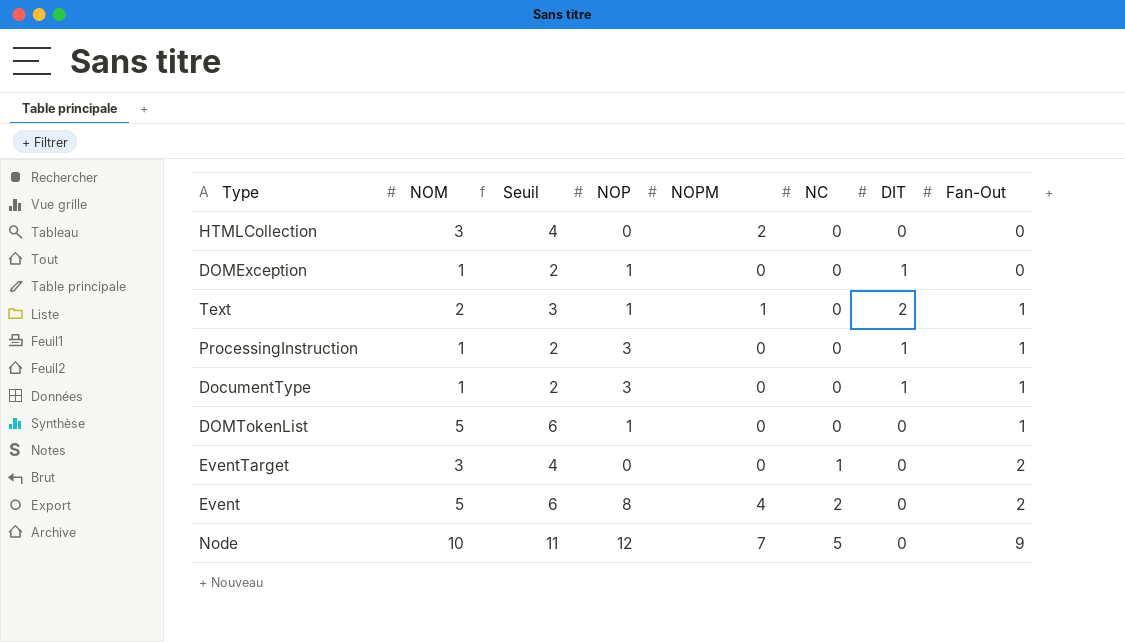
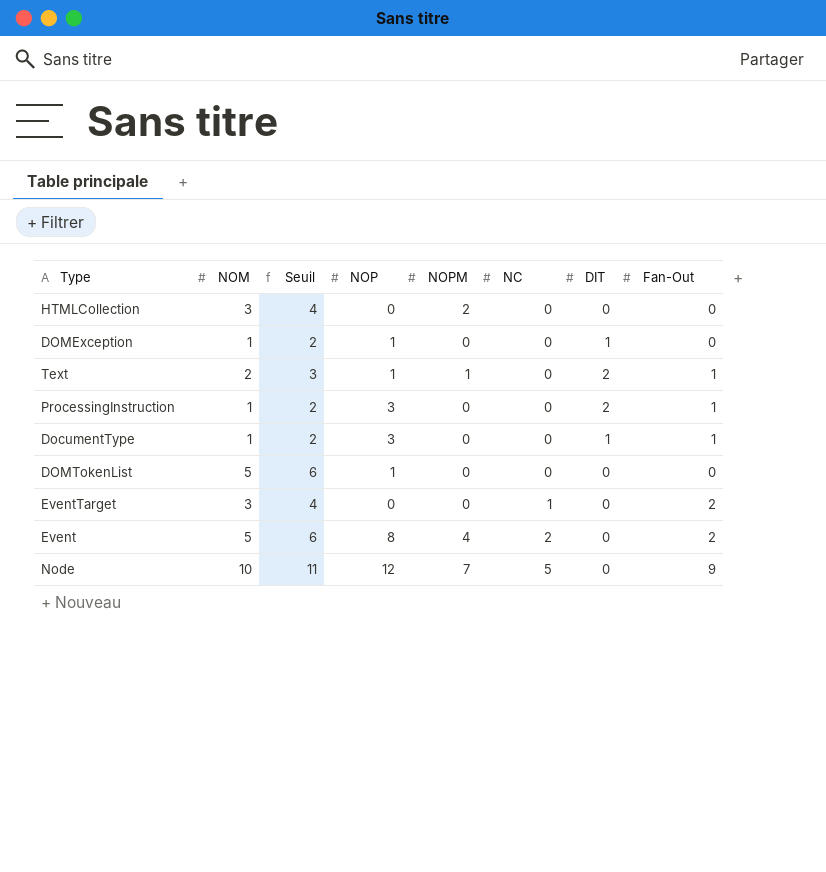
ProcessingInstruction | DIT: 1 -> 2
DOMTokenList | Fan-Out: 1 -> 0

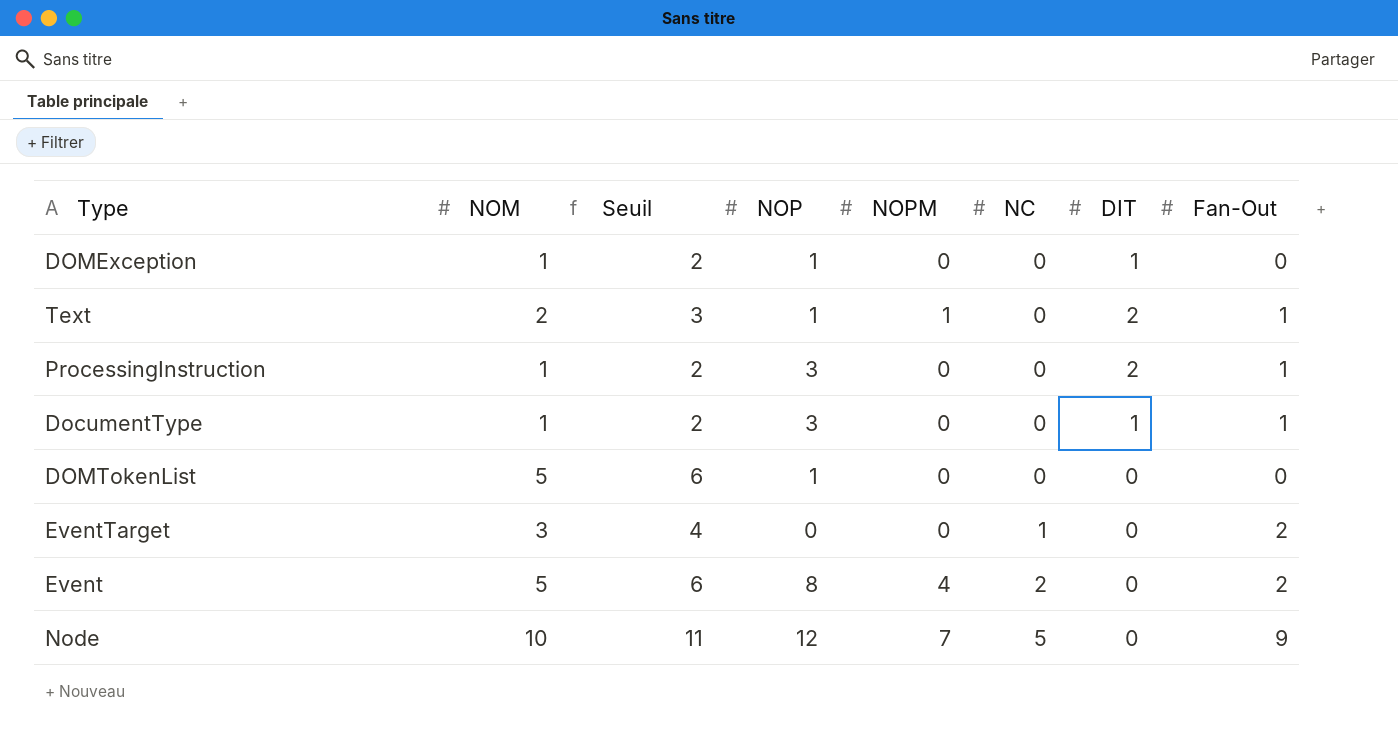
row HTMLCollection: 3 | 4 | 0 | 2 | 0 | 0 | 0 -> none

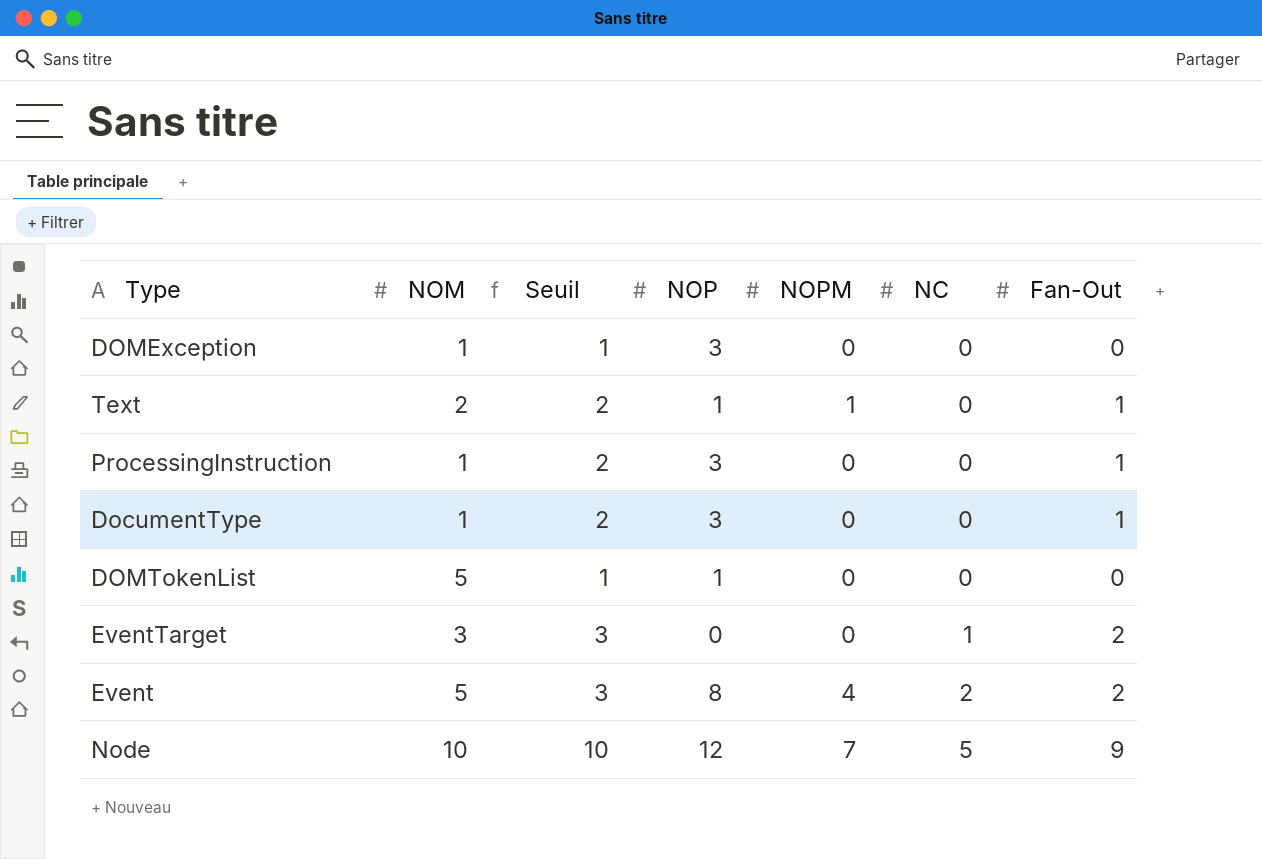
column DIT | position: 7 -> none
column Seuil | formula: [NOM] + 1 -> [Fan-Out] + 1
DOMException | NOP: 1 -> 3

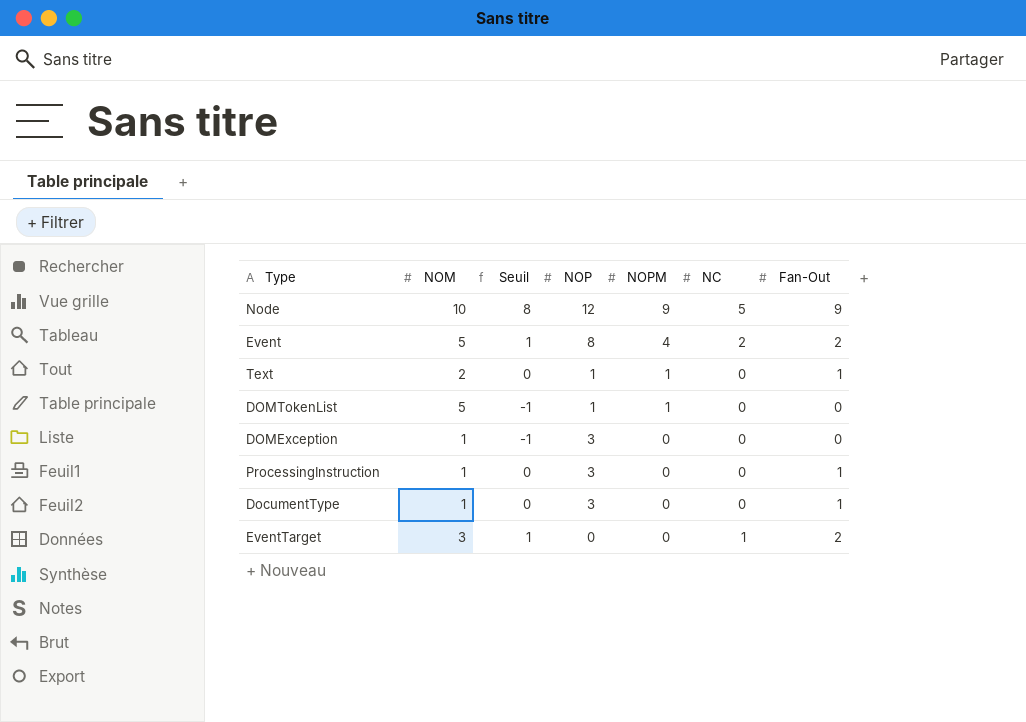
row order: NC ascending -> NOPM descending
column Seuil | formula: [Fan-Out] + 1 -> [Fan-Out] - 1
Node | NOPM: 7 -> 9
DOMTokenList | NOPM: 0 -> 1

